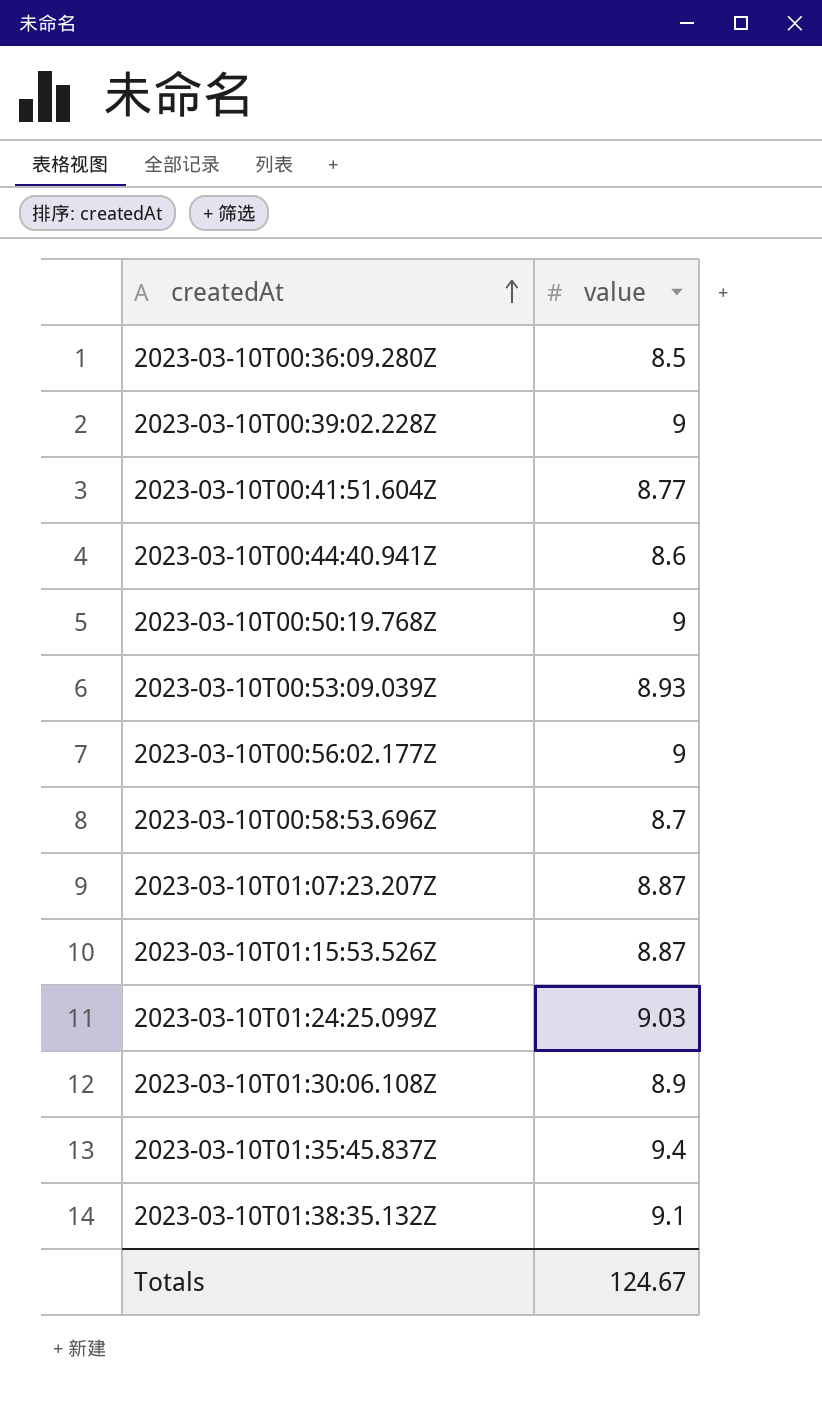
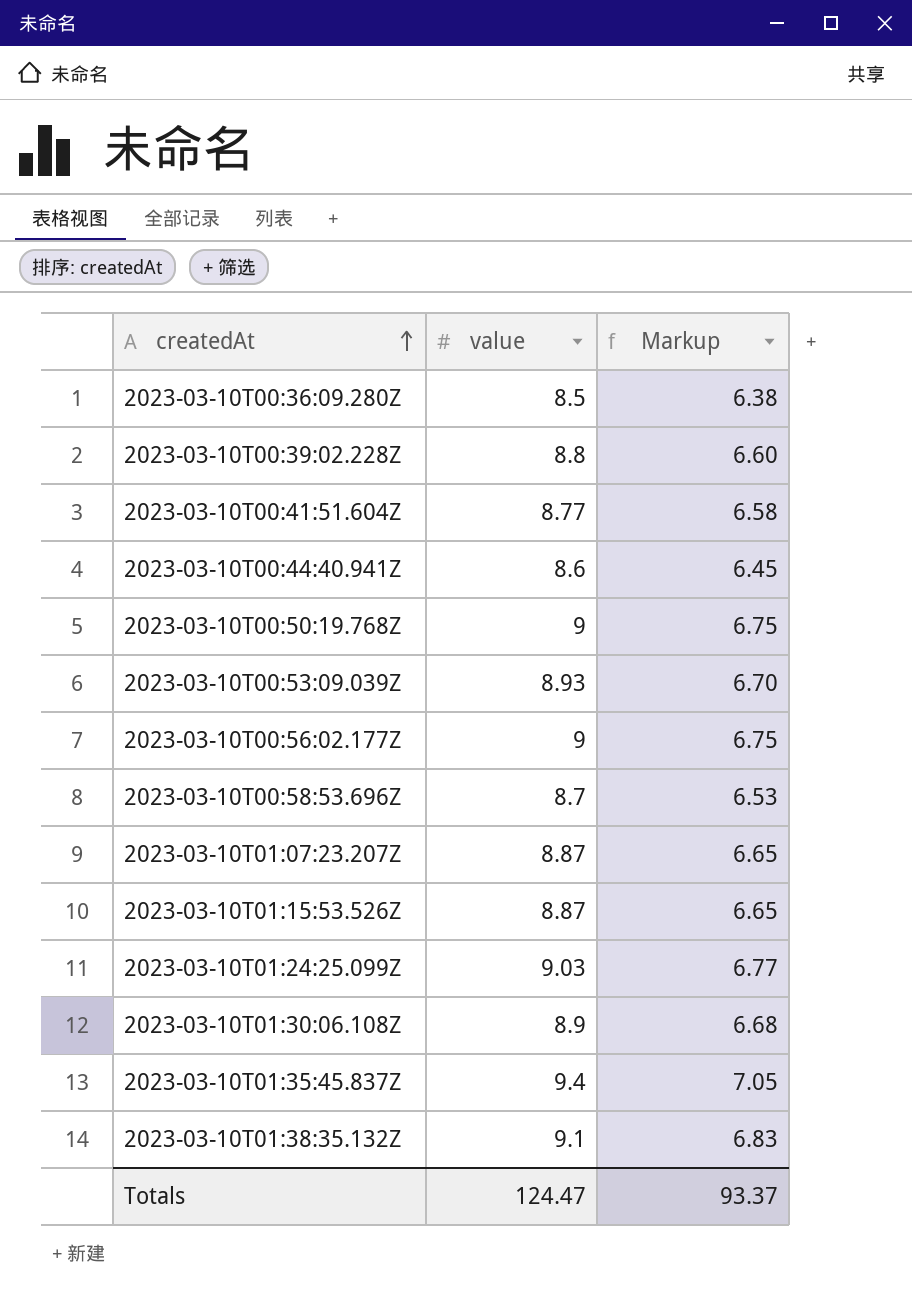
column Markup | formula: none -> [value] * 0.75
2023-03-10T00:39:02.228Z | value: 9 -> 8.8
Totals | value: 124.67 -> 124.47

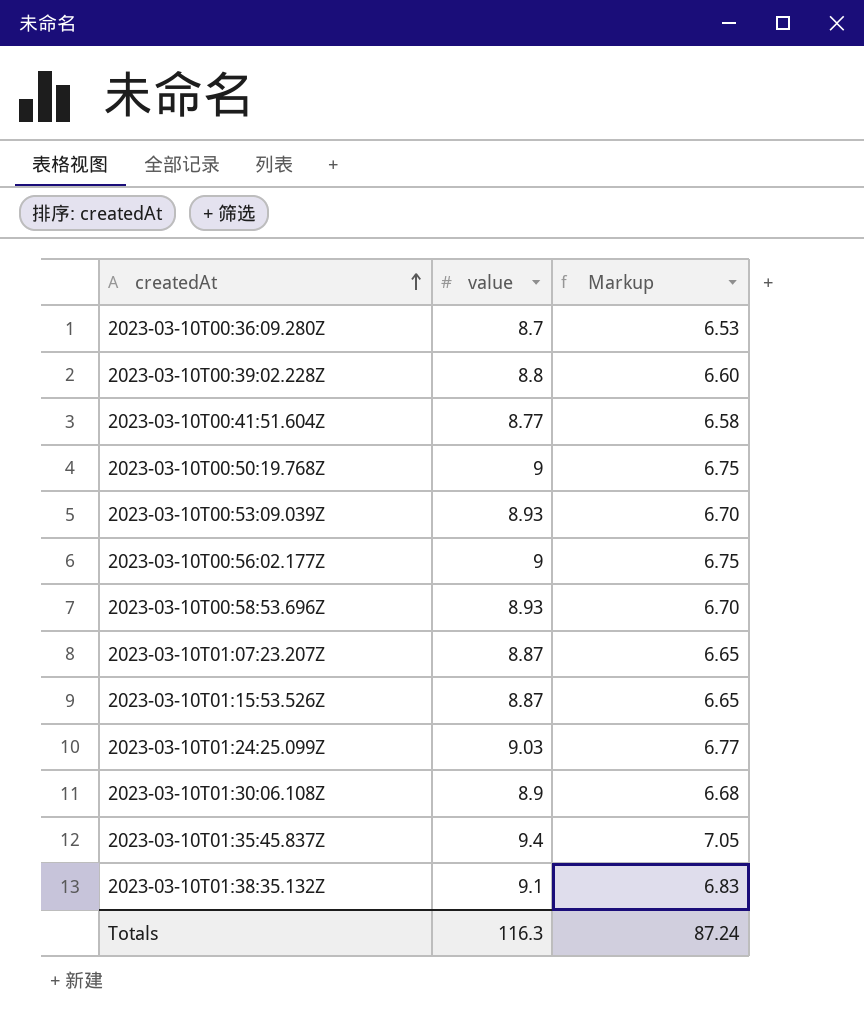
row 2023-03-10T00:44:40.941Z: 8.6 | 6.45 -> none
2023-03-10T00:36:09.280Z | value: 8.5 -> 8.7
2023-03-10T00:36:09.280Z | Markup: 6.38 -> 6.53
2023-03-10T00:58:53.696Z | value: 8.7 -> 8.93
2023-03-10T00:58:53.696Z | Markup: 6.53 -> 6.70
Totals | value: 124.47 -> 116.3
Totals | Markup: 93.37 -> 87.24

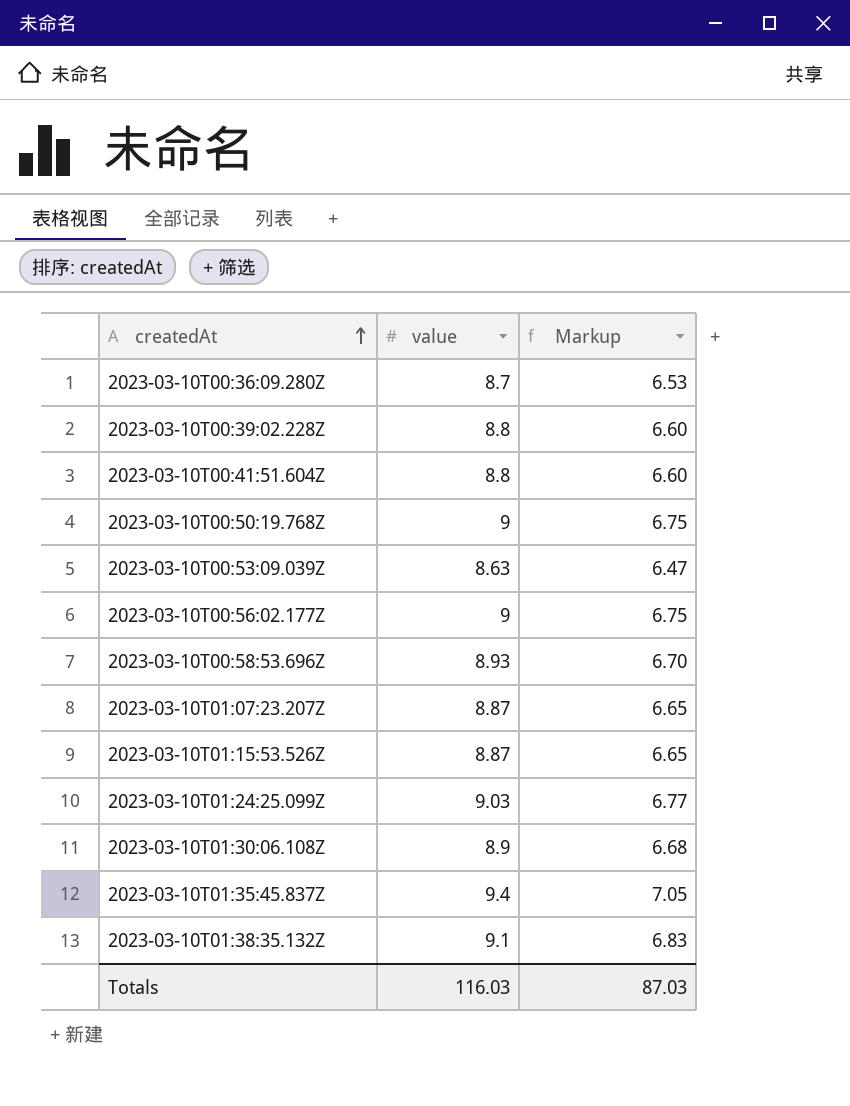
2023-03-10T00:41:51.604Z | value: 8.77 -> 8.8
2023-03-10T00:41:51.604Z | Markup: 6.58 -> 6.60
2023-03-10T00:53:09.039Z | value: 8.93 -> 8.63
2023-03-10T00:53:09.039Z | Markup: 6.70 -> 6.47
Totals | value: 116.3 -> 116.03
Totals | Markup: 87.24 -> 87.03

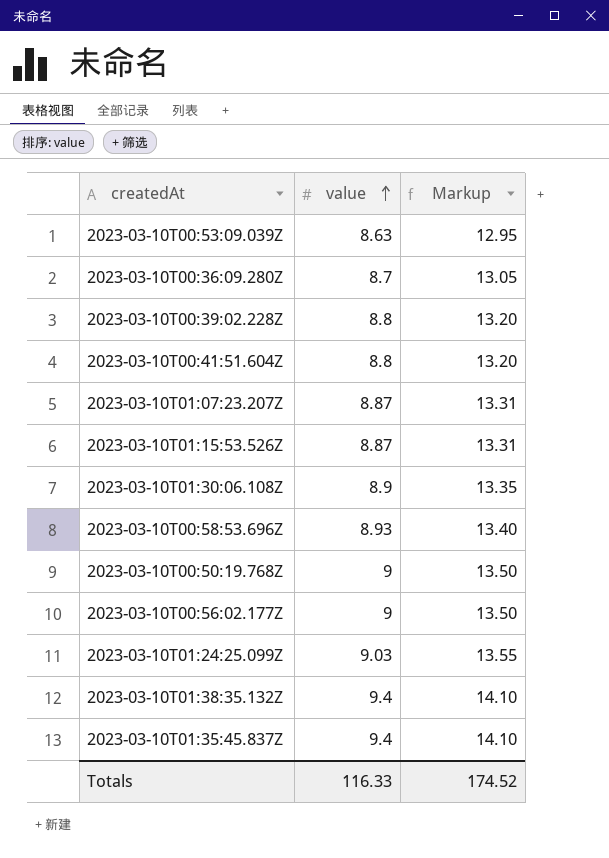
row order: createdAt ascending -> value ascending
column Markup | formula: [value] * 0.75 -> [value] * 1.5
2023-03-10T01:38:35.132Z | value: 9.1 -> 9.4
Totals | value: 116.03 -> 116.33
Totals | Markup: 87.03 -> 174.52

